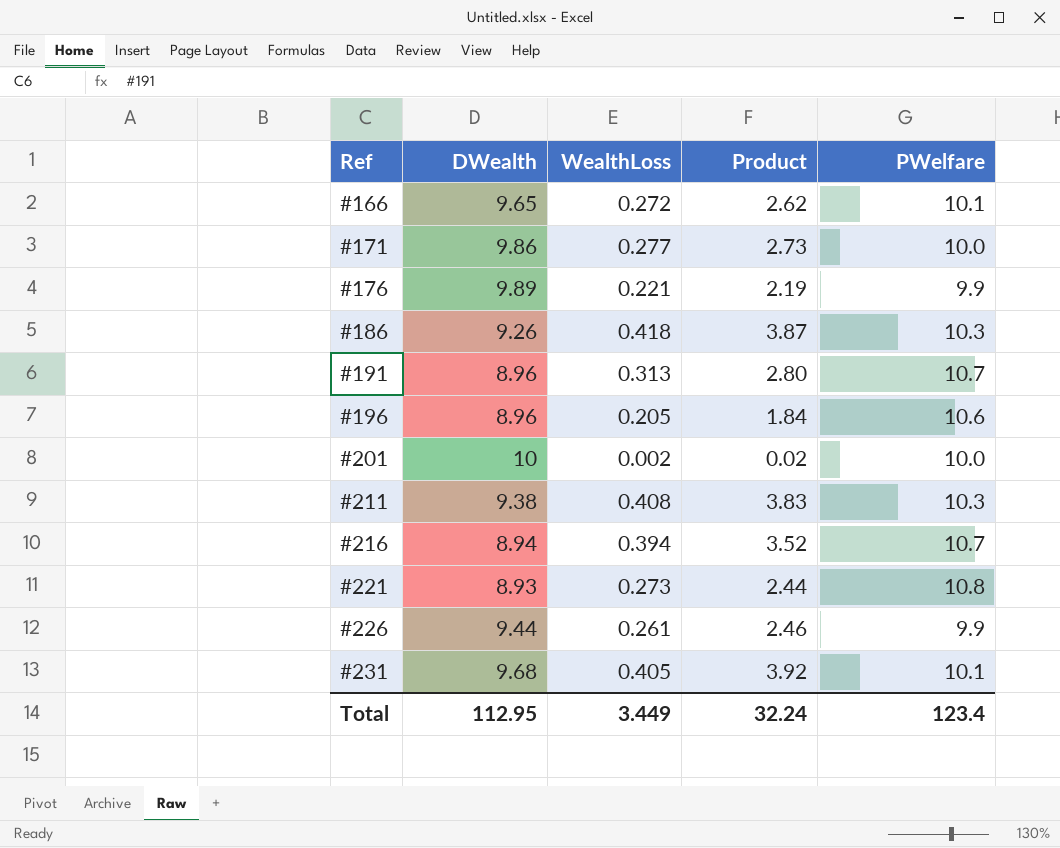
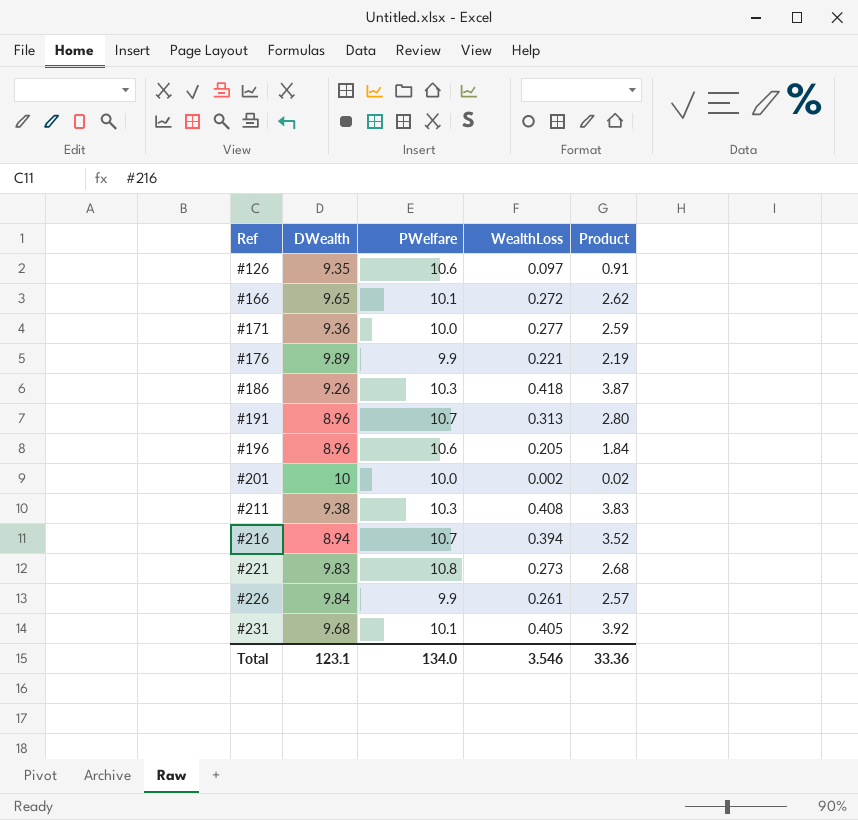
column PWelfare | position: 5 -> 3
row #126: none -> 9.35 | 10.6 | 0.097 | 0.91
#171 | DWealth: 9.86 -> 9.36
#171 | Product: 2.73 -> 2.59
#221 | DWealth: 8.93 -> 9.83
#221 | Product: 2.44 -> 2.68
#226 | DWealth: 9.44 -> 9.84
#226 | Product: 2.46 -> 2.57
Total | DWealth: 112.95 -> 123.1
Total | PWelfare: 123.4 -> 134.0
Total | WealthLoss: 3.449 -> 3.546
Total | Product: 32.24 -> 33.36

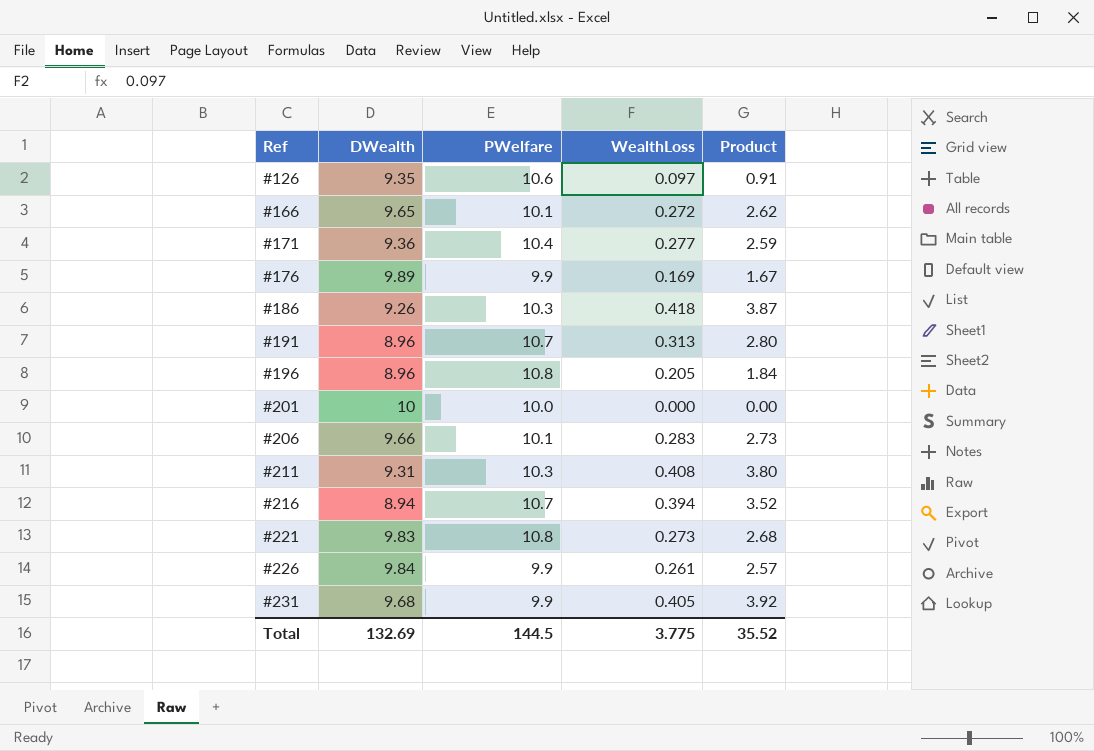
#171 | PWelfare: 10.0 -> 10.4
#176 | WealthLoss: 0.221 -> 0.169
#176 | Product: 2.19 -> 1.67
#196 | PWelfare: 10.6 -> 10.8
#201 | WealthLoss: 0.002 -> 0.000
#201 | Product: 0.02 -> 0.00
row #206: none -> 9.66 | 10.1 | 0.283 | 2.73
#211 | DWealth: 9.38 -> 9.31
#211 | Product: 3.83 -> 3.80
#231 | PWelfare: 10.1 -> 9.9
Total | DWealth: 123.1 -> 132.69
Total | PWelfare: 134.0 -> 144.5
Total | WealthLoss: 3.546 -> 3.775
Total | Product: 33.36 -> 35.52

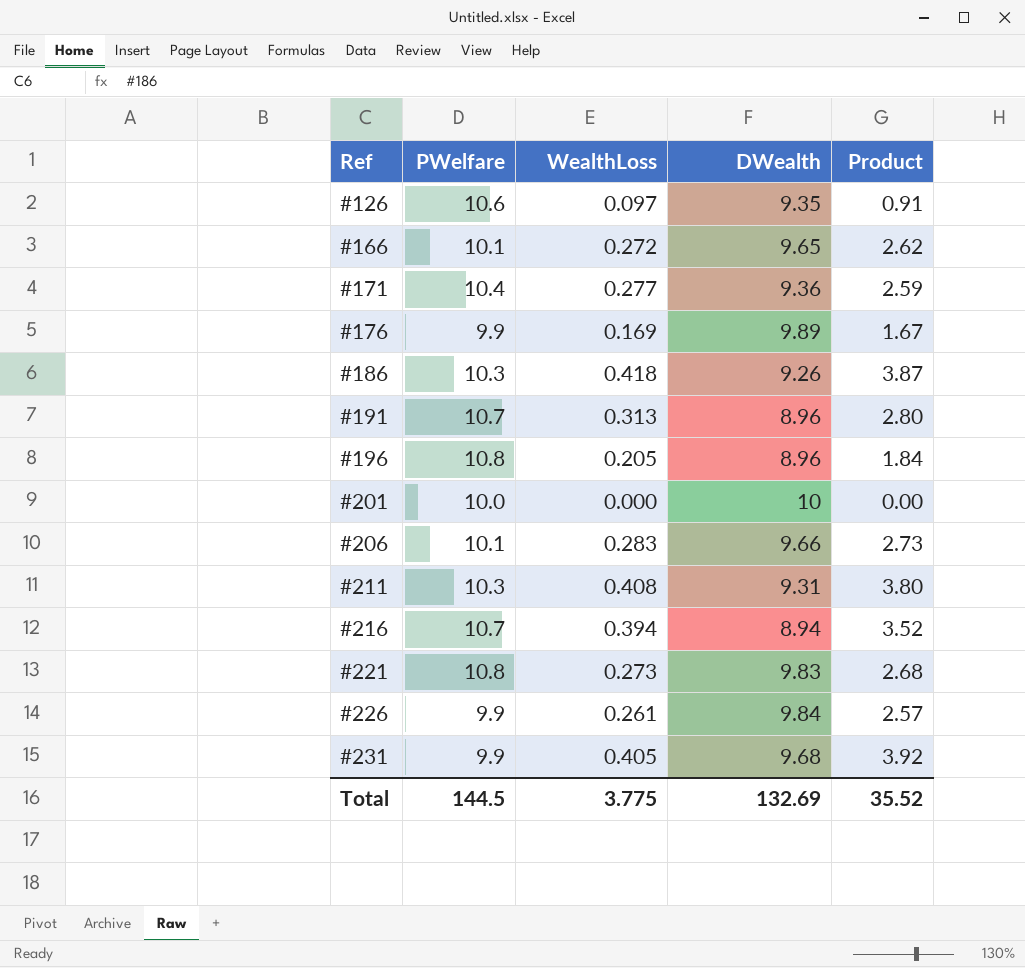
column DWealth | position: 2 -> 4

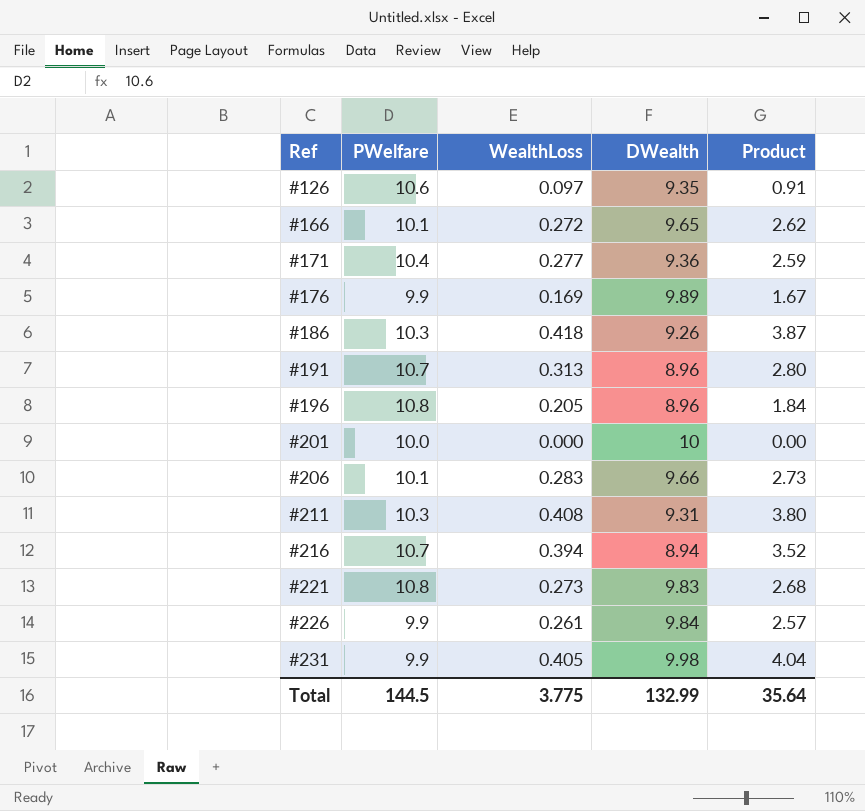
#231 | DWealth: 9.68 -> 9.98
#231 | Product: 3.92 -> 4.04
Total | DWealth: 132.69 -> 132.99
Total | Product: 35.52 -> 35.64

